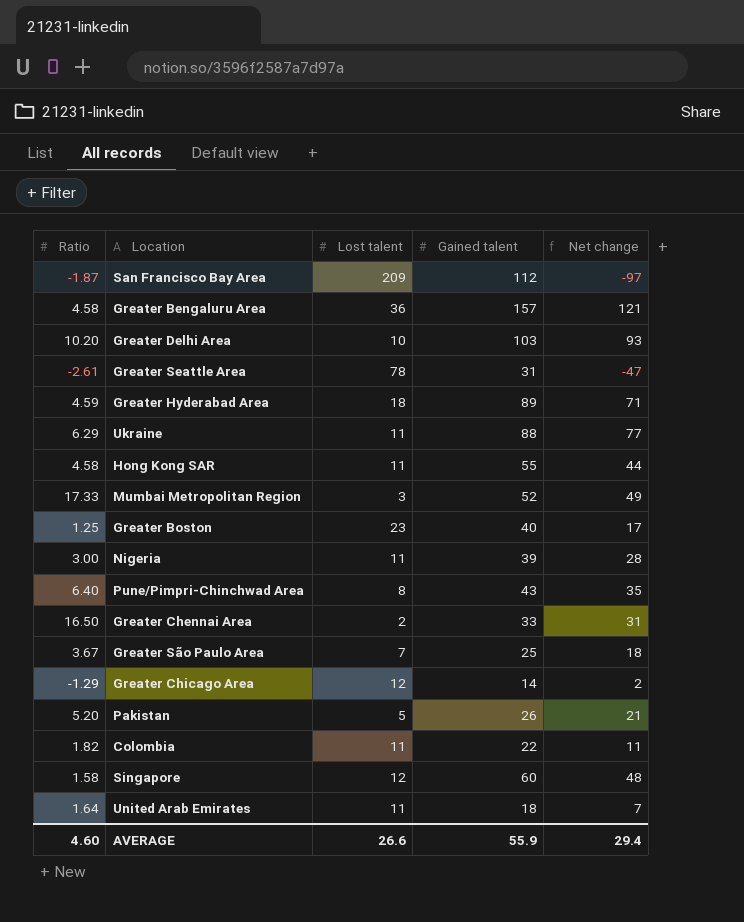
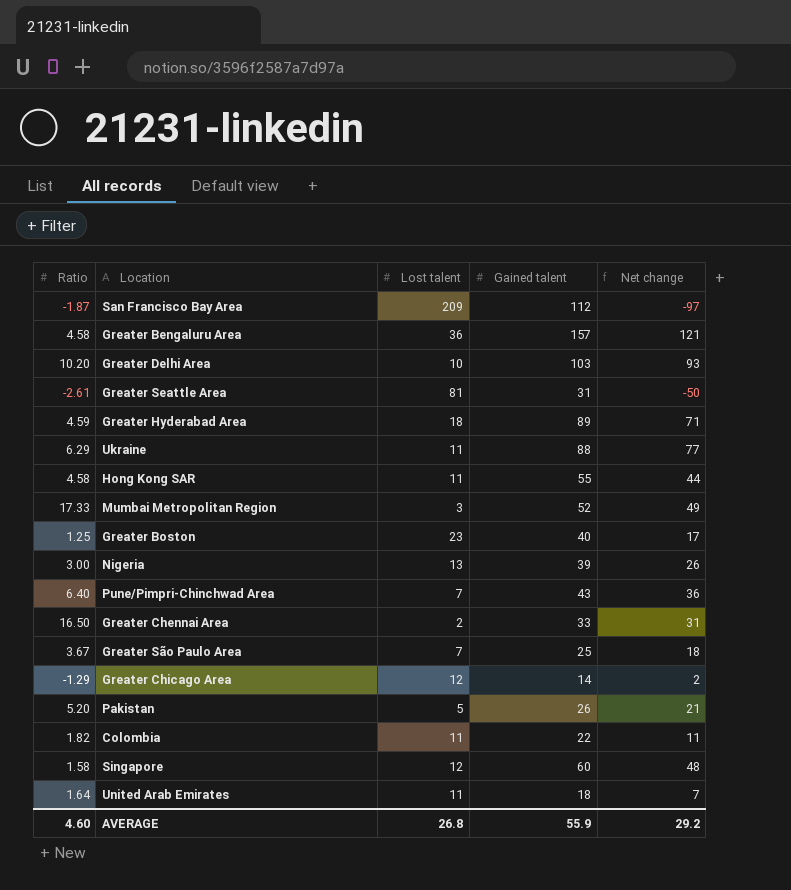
Greater Seattle Area | Lost talent: 78 -> 81
Greater Seattle Area | Net change: -47 -> -50
Nigeria | Lost talent: 11 -> 13
Nigeria | Net change: 28 -> 26
Pune/Pimpri-Chinchwad Area | Lost talent: 8 -> 7
Pune/Pimpri-Chinchwad Area | Net change: 35 -> 36
AVERAGE | Lost talent: 26.6 -> 26.8
AVERAGE | Net change: 29.4 -> 29.2

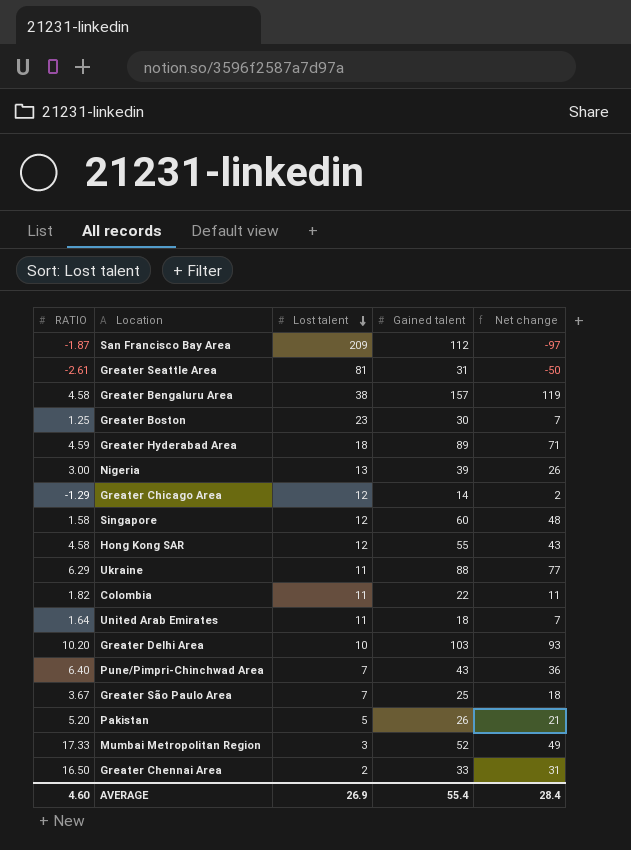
row order: none -> Lost talent descending
column name: Ratio -> RATIO
Greater Bengaluru Area | Lost talent: 36 -> 38
Greater Bengaluru Area | Net change: 121 -> 119
Greater Boston | Gained talent: 40 -> 30
Greater Boston | Net change: 17 -> 7
Hong Kong SAR | Lost talent: 11 -> 12
Hong Kong SAR | Net change: 44 -> 43
AVERAGE | Lost talent: 26.8 -> 26.9
AVERAGE | Gained talent: 55.9 -> 55.4
AVERAGE | Net change: 29.2 -> 28.4

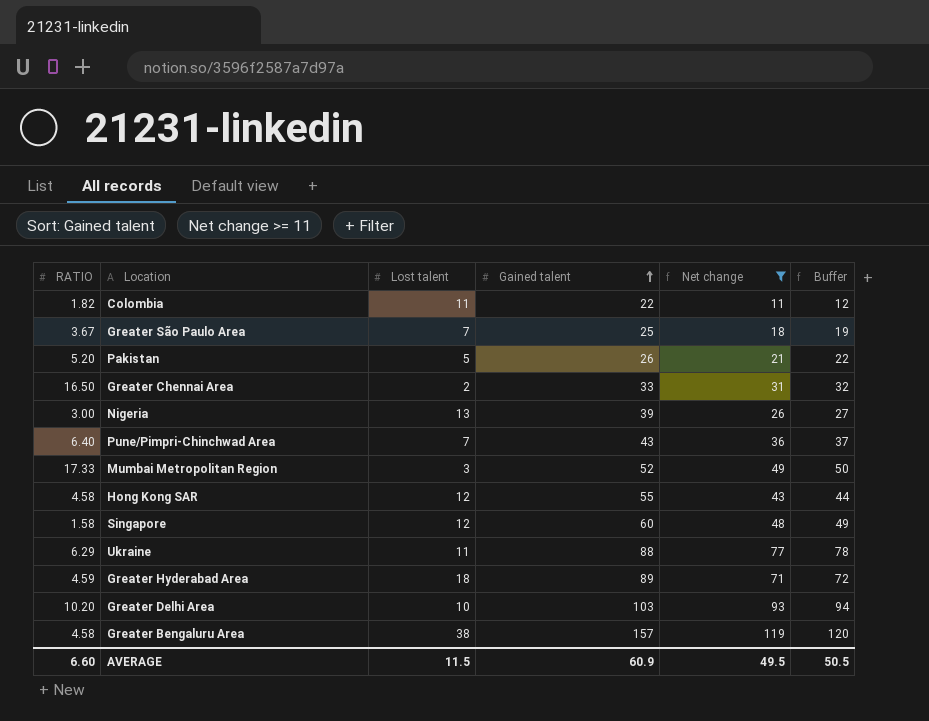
filter: none -> Net change >= 11
row order: Lost talent descending -> Gained talent ascending
column Buffer | formula: none -> [Net change] + 1
AVERAGE | RATIO: 4.60 -> 6.60
AVERAGE | Lost talent: 26.9 -> 11.5
AVERAGE | Gained talent: 55.4 -> 60.9
AVERAGE | Net change: 28.4 -> 49.5

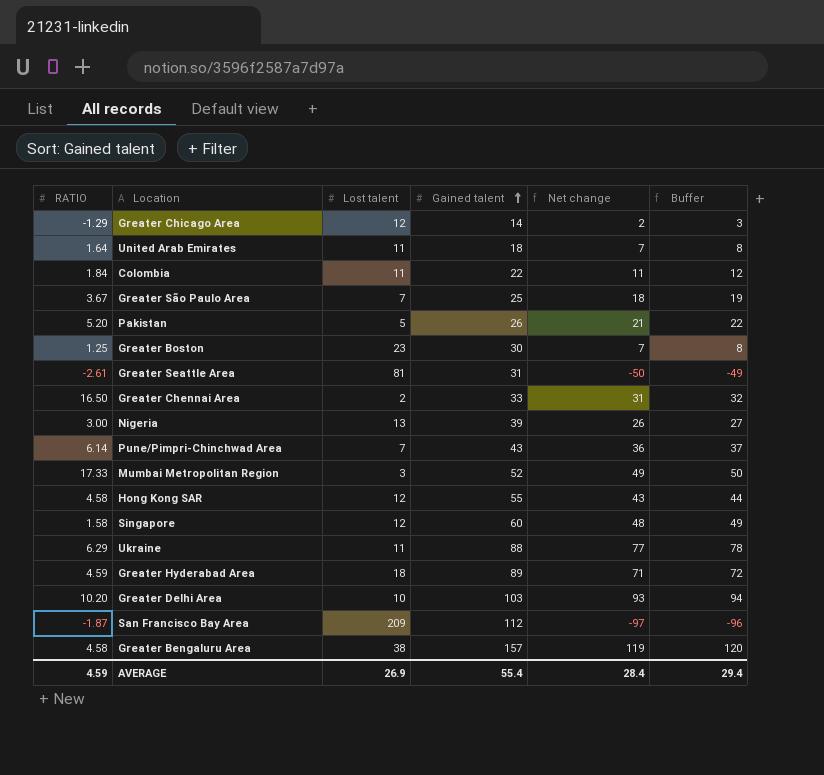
filter: Net change >= 11 -> none
Colombia | RATIO: 1.82 -> 1.84
Pune/Pimpri-Chinchwad Area | RATIO: 6.40 -> 6.14
AVERAGE | RATIO: 6.60 -> 4.59
AVERAGE | Lost talent: 11.5 -> 26.9
AVERAGE | Gained talent: 60.9 -> 55.4
AVERAGE | Net change: 49.5 -> 28.4
AVERAGE | Buffer: 50.5 -> 29.4

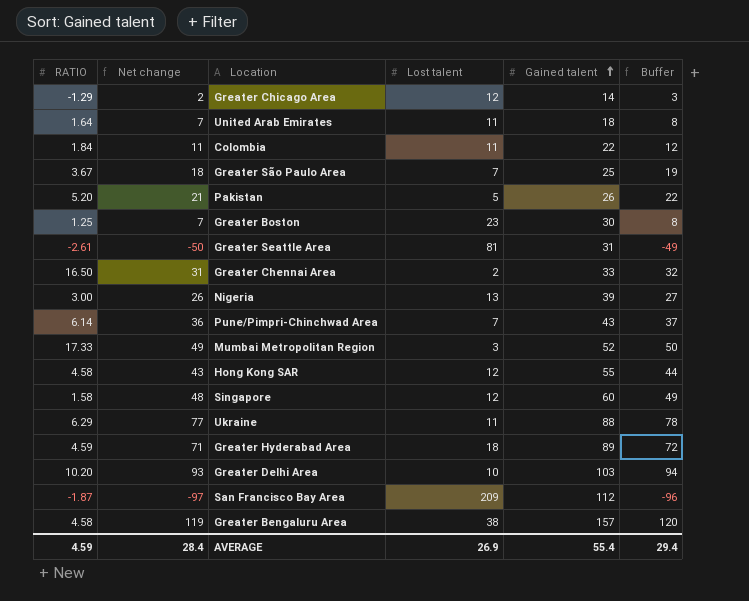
column Net change | position: 5 -> 2

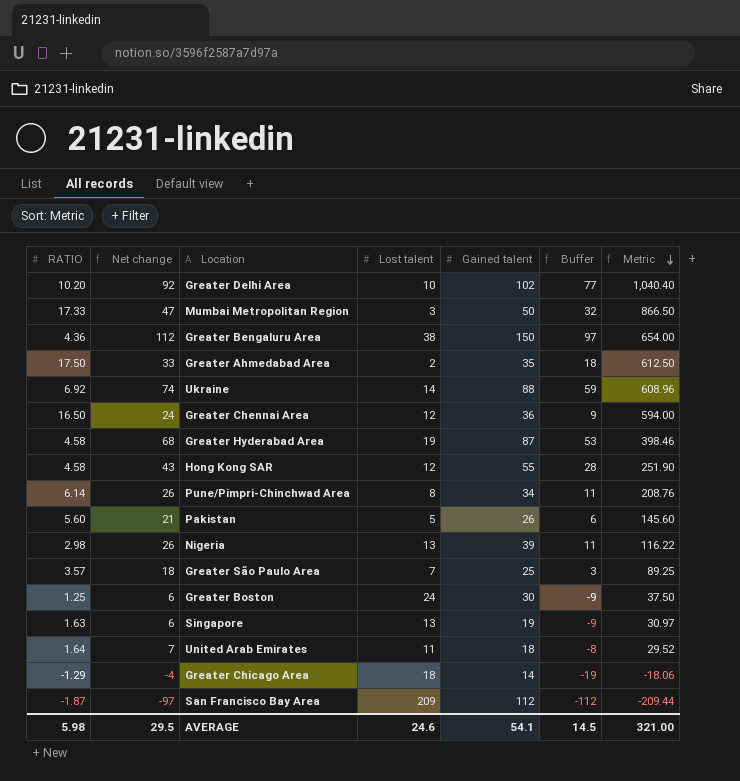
row order: Gained talent ascending -> Metric descending
column Buffer | formula: [Net change] + 1 -> [Net change] - 15
column Metric | formula: none -> [RATIO] * [Gained talent]
row Colombia: 1.84 | 11 | 11 | 22 | 12 -> none
row Greater Seattle Area: -2.61 | -50 | 81 | 31 | -49 -> none
Greater Delhi Area | Net change: 93 -> 92
Greater Delhi Area | Gained talent: 103 -> 102
Mumbai Metropolitan Region | Net change: 49 -> 47
Mumbai Metropolitan Region | Gained talent: 52 -> 50
Greater Bengaluru Area | RATIO: 4.58 -> 4.36
Greater Bengaluru Area | Net change: 119 -> 112
Greater Bengaluru Area | Gained talent: 157 -> 150
row Greater Ahmedabad Area: none -> 17.50 | 33 | 2 | 35 | 18 | 612.50
Ukraine | RATIO: 6.29 -> 6.92
Ukraine | Net change: 77 -> 74
Ukraine | Lost talent: 11 -> 14
Greater Chennai Area | Net change: 31 -> 24
Greater Chennai Area | Lost talent: 2 -> 12
Greater Chennai Area | Gained talent: 33 -> 36
Greater Hyderabad Area | RATIO: 4.59 -> 4.58
Greater Hyderabad Area | Net change: 71 -> 68
Greater Hyderabad Area | Lost talent: 18 -> 19
Greater Hyderabad Area | Gained talent: 89 -> 87
Pune/Pimpri-Chinchwad Area | Net change: 36 -> 26
Pune/Pimpri-Chinchwad Area | Lost talent: 7 -> 8
Pune/Pimpri-Chinchwad Area | Gained talent: 43 -> 34
Pakistan | RATIO: 5.20 -> 5.60
Nigeria | RATIO: 3.00 -> 2.98
Greater São Paulo Area | RATIO: 3.67 -> 3.57
Greater Boston | Net change: 7 -> 6
Greater Boston | Lost talent: 23 -> 24
Singapore | RATIO: 1.58 -> 1.63
Singapore | Net change: 48 -> 6
Singapore | Lost talent: 12 -> 13
Singapore | Gained talent: 60 -> 19
Greater Chicago Area | Net change: 2 -> -4
Greater Chicago Area | Lost talent: 12 -> 18
AVERAGE | RATIO: 4.59 -> 5.98
AVERAGE | Net change: 28.4 -> 29.5
AVERAGE | Lost talent: 26.9 -> 24.6
AVERAGE | Gained talent: 55.4 -> 54.1
AVERAGE | Buffer: 29.4 -> 14.5

